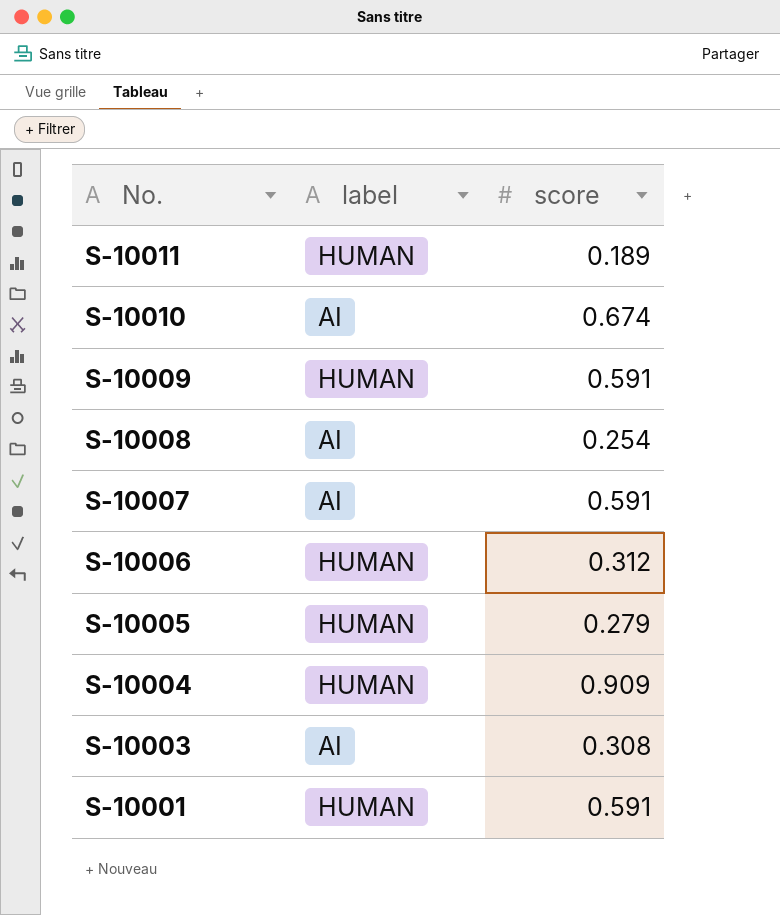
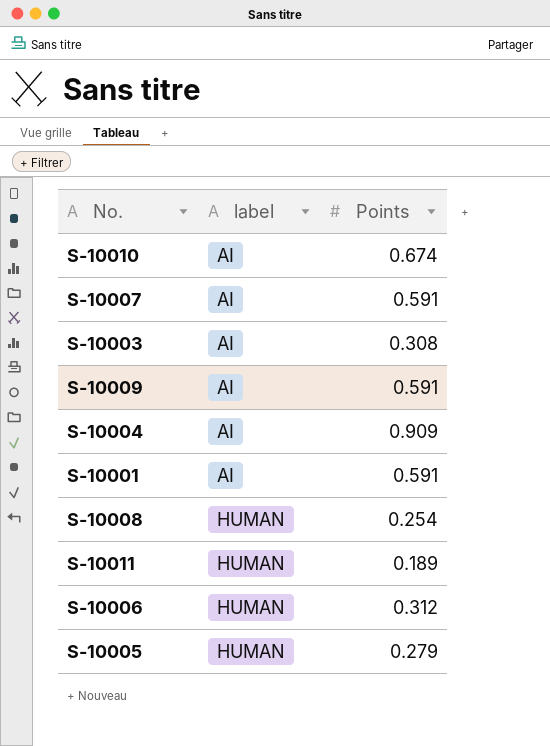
row order: No. descending -> label ascending
column name: score -> Points
S-10009 | label: HUMAN -> AI
S-10004 | label: HUMAN -> AI
S-10001 | label: HUMAN -> AI
S-10008 | label: AI -> HUMAN

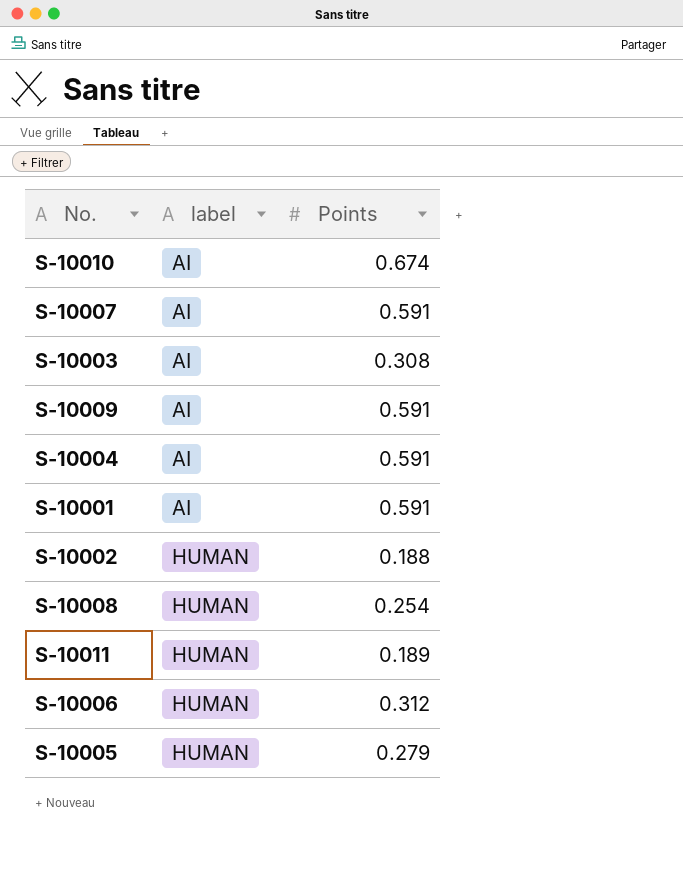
S-10004 | Points: 0.909 -> 0.591
row S-10002: none -> HUMAN | 0.188

